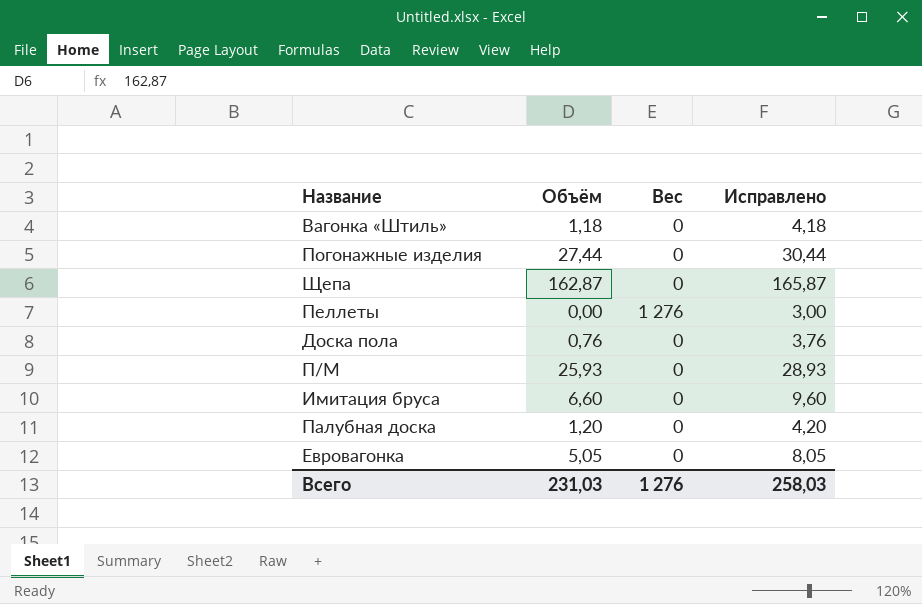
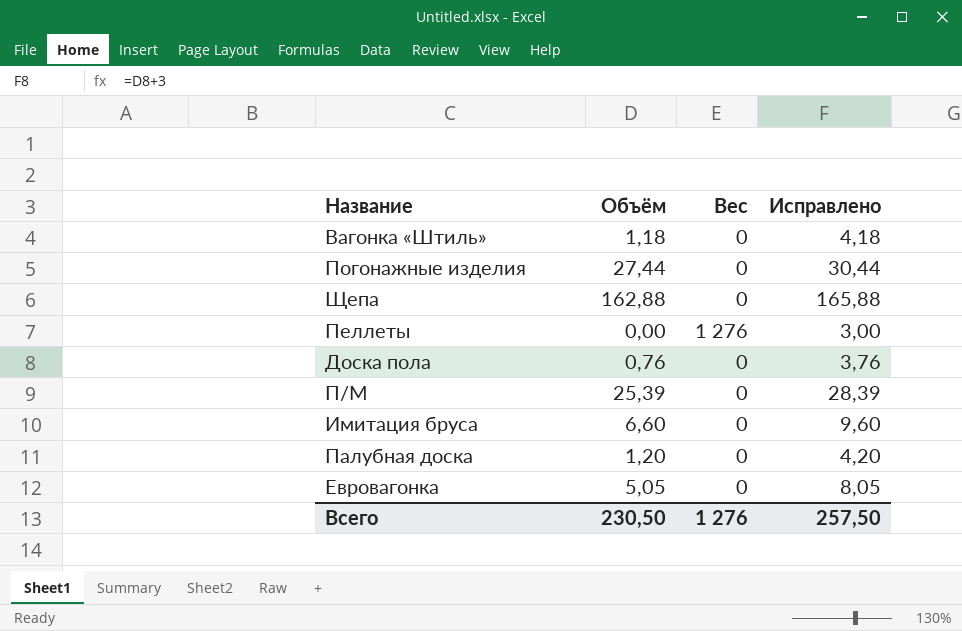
Щепа | Объём: 162,87 -> 162,88
Щепа | Исправлено: 165,87 -> 165,88
П/М | Объём: 25,93 -> 25,39
П/М | Исправлено: 28,93 -> 28,39
Всего | Объём: 231,03 -> 230,50
Всего | Исправлено: 258,03 -> 257,50

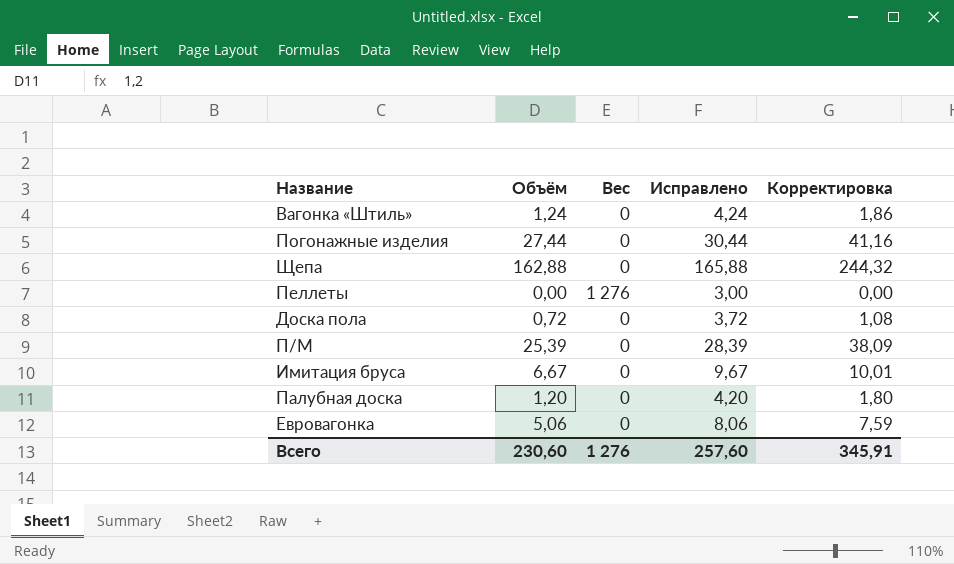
column Корректировка | formula: none -> [Объём] * 1,5
Вагонка «Штиль» | Объём: 1,18 -> 1,24
Вагонка «Штиль» | Исправлено: 4,18 -> 4,24
Доска пола | Объём: 0,76 -> 0,72
Доска пола | Исправлено: 3,76 -> 3,72
Имитация бруса | Объём: 6,60 -> 6,67
Имитация бруса | Исправлено: 9,60 -> 9,67
Евровагонка | Объём: 5,05 -> 5,06
Евровагонка | Исправлено: 8,05 -> 8,06
Всего | Объём: 230,50 -> 230,60
Всего | Исправлено: 257,50 -> 257,60

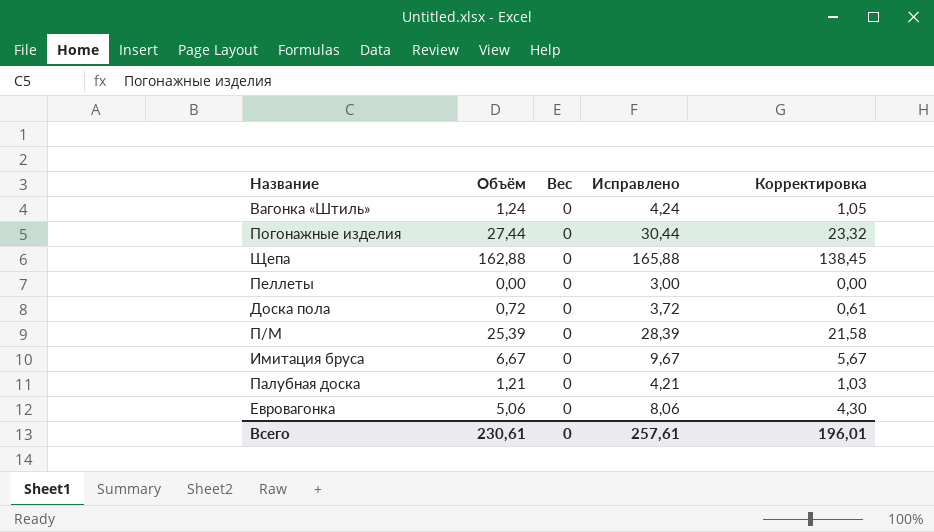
column Корректировка | formula: [Объём] * 1,5 -> [Объём] * 0,85
Пеллеты | Вес: 1 276 -> 0
Палубная доска | Объём: 1,20 -> 1,21
Палубная доска | Исправлено: 4,20 -> 4,21
Всего | Объём: 230,60 -> 230,61
Всего | Вес: 1 276 -> 0
Всего | Исправлено: 257,60 -> 257,61
Всего | Корректировка: 345,91 -> 196,01

